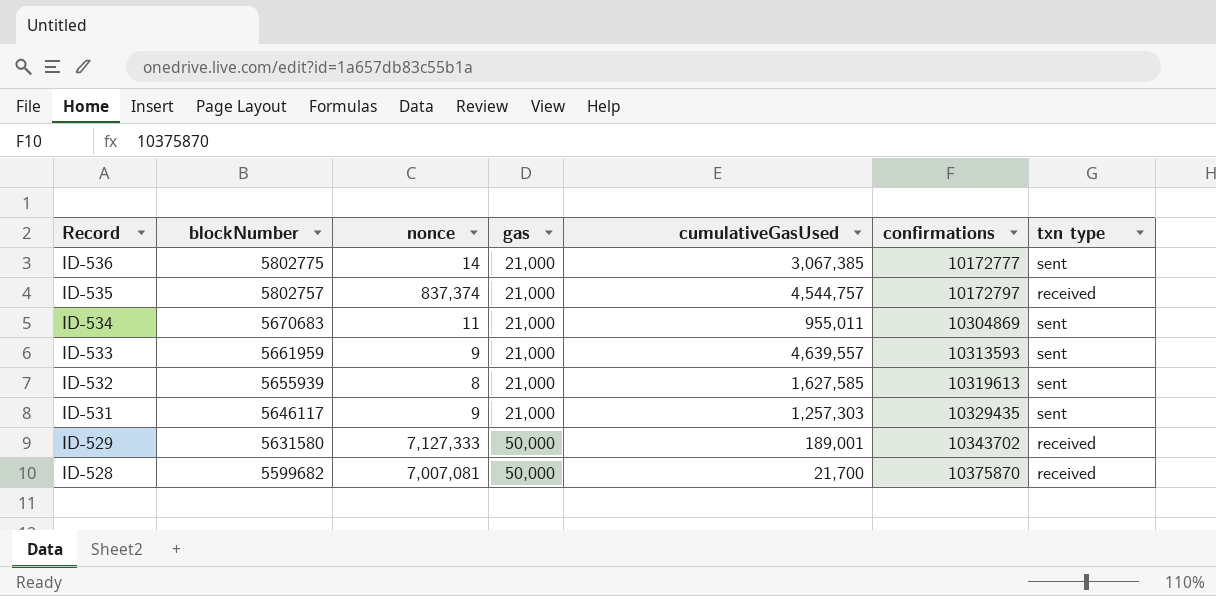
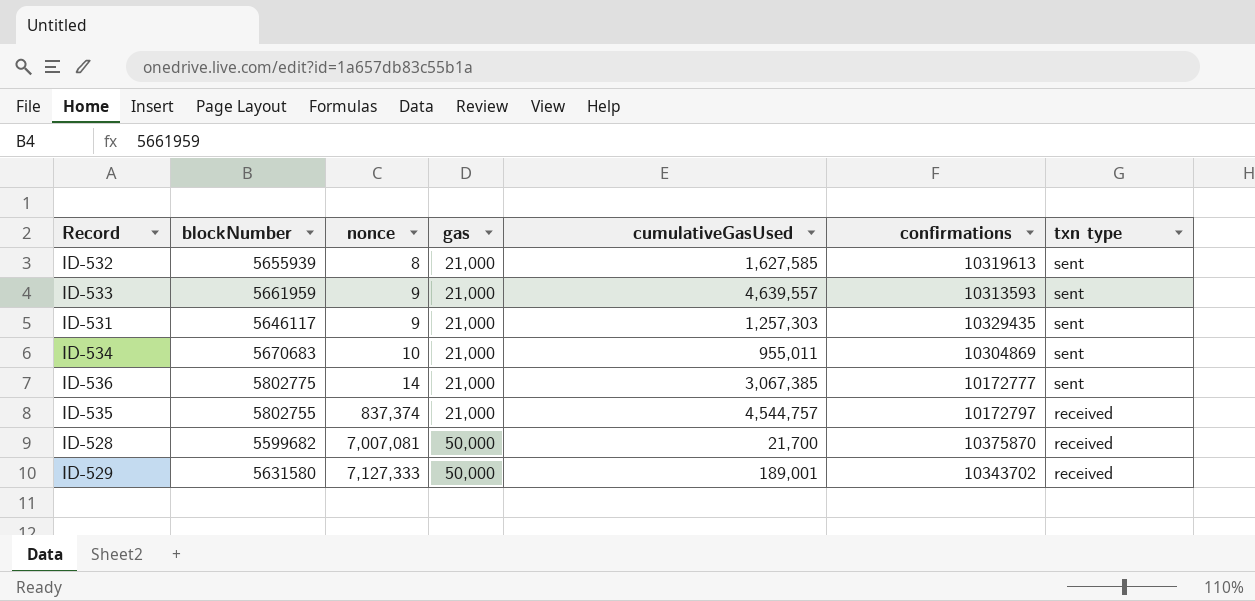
row order: Record descending -> nonce ascending
ID-534 | nonce: 11 -> 10
ID-535 | blockNumber: 5802757 -> 5802755

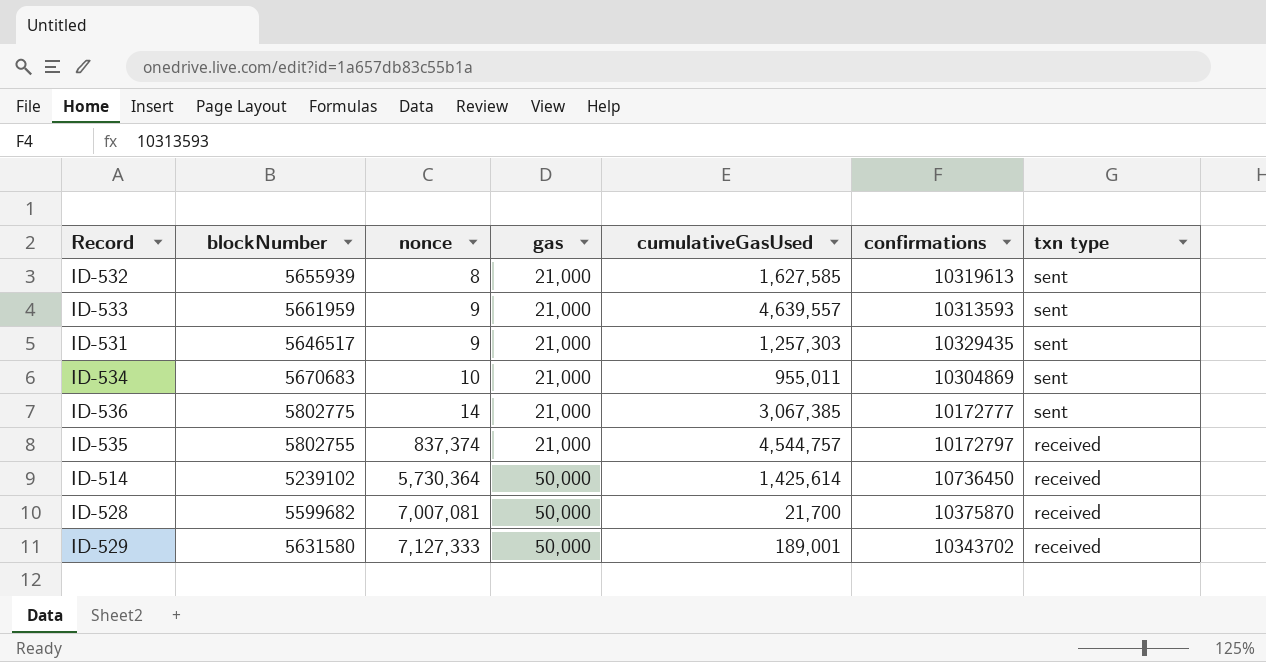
ID-531 | blockNumber: 5646117 -> 5646517
row ID-514: none -> 5239102 | 5,730,364 | 50,000 | 1,425,614 | 10736450 | received

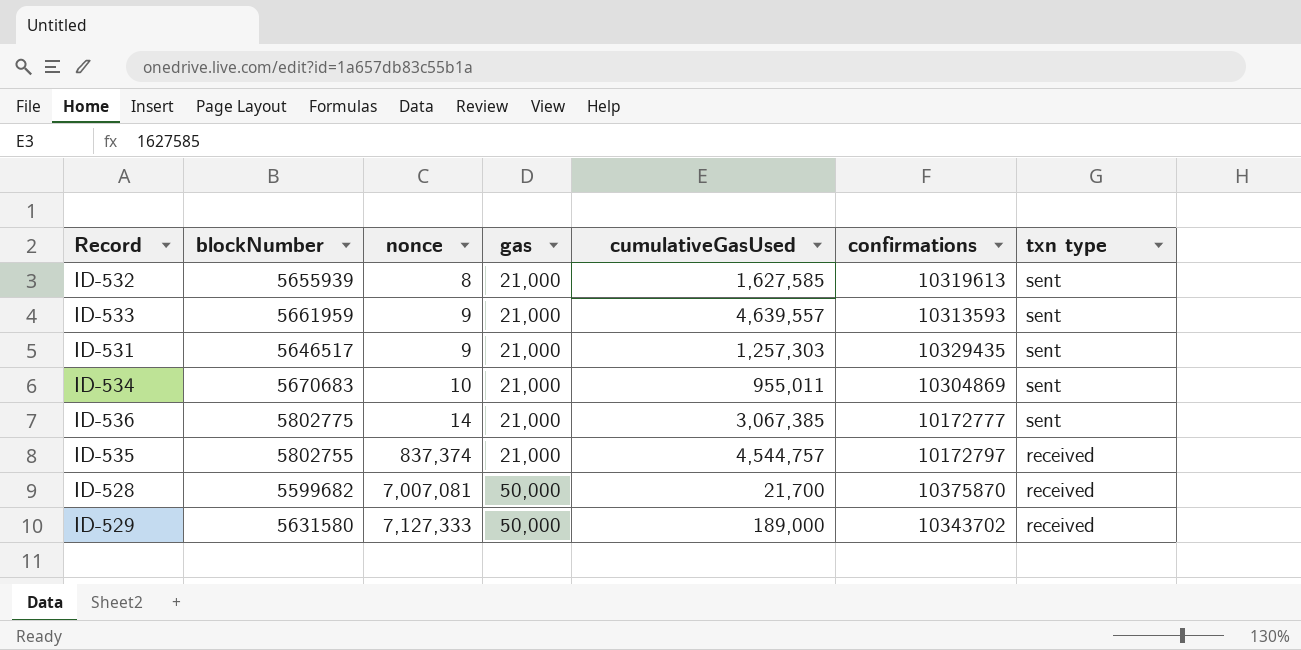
row ID-514: 5239102 | 5,730,364 | 50,000 | 1,425,614 | 10736450 | received -> none
ID-529 | cumulativeGasUsed: 189,001 -> 189,000

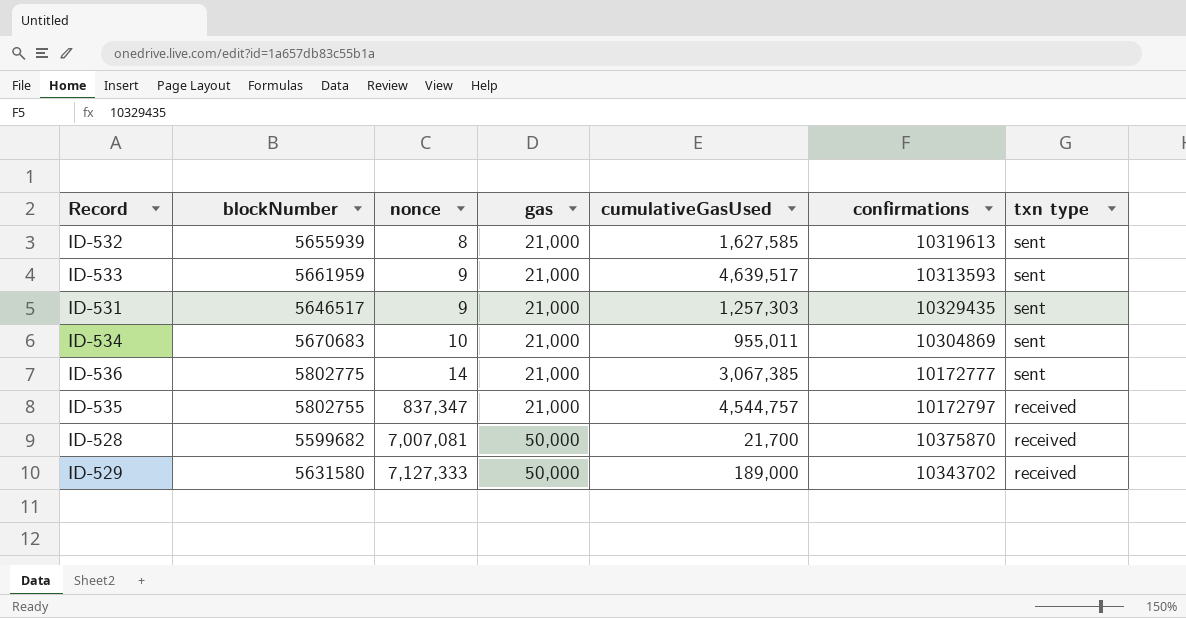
ID-533 | cumulativeGasUsed: 4,639,557 -> 4,639,517
ID-535 | nonce: 837,374 -> 837,347

